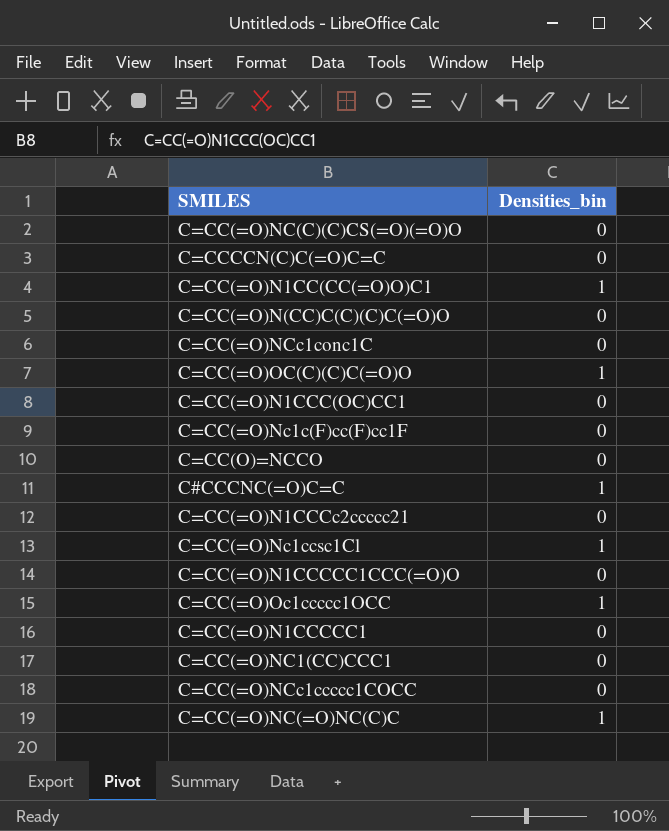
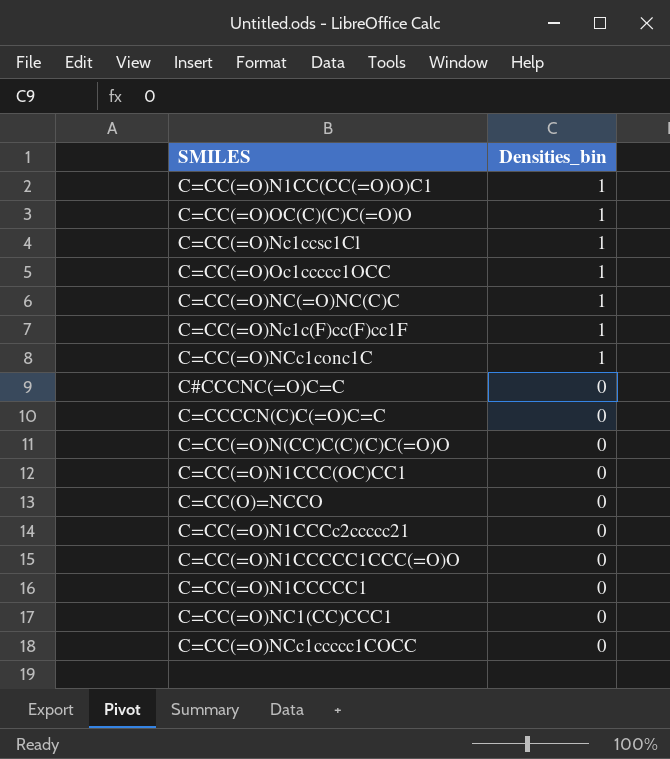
row order: none -> Densities_bin descending
row C=CC(=O)NC(C)(C)CS(=O)(=O)O: 0 -> none
C=CC(=O)Nc1c(F)cc(F)cc1F | Densities_bin: 0 -> 1
C=CC(=O)NCc1conc1C | Densities_bin: 0 -> 1
C#CCCNC(=O)C=C | Densities_bin: 1 -> 0

